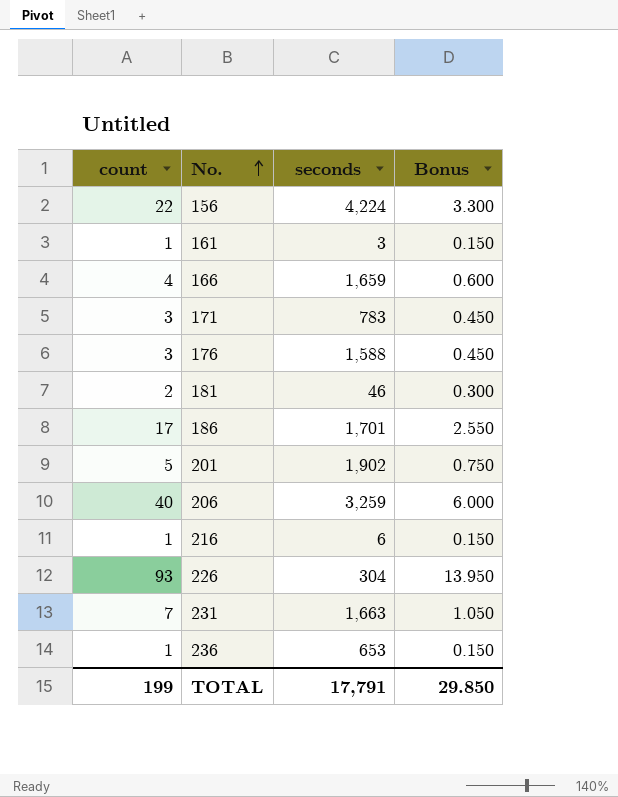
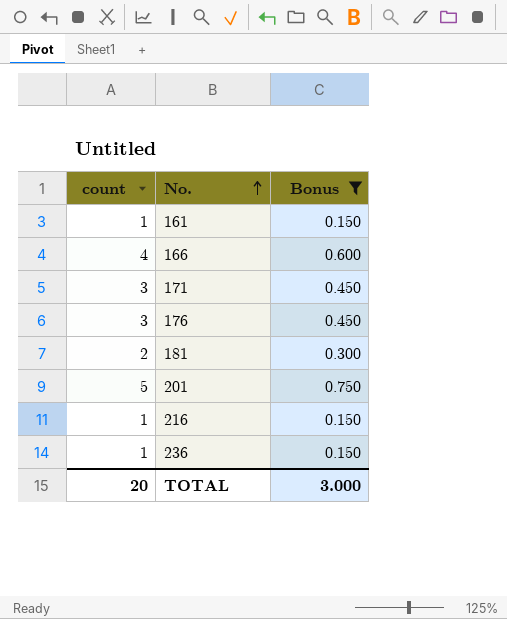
filter: none -> Bonus <= 0.750
column seconds | position: 3 -> none
TOTAL | count: 199 -> 20
TOTAL | Bonus: 29.850 -> 3.000

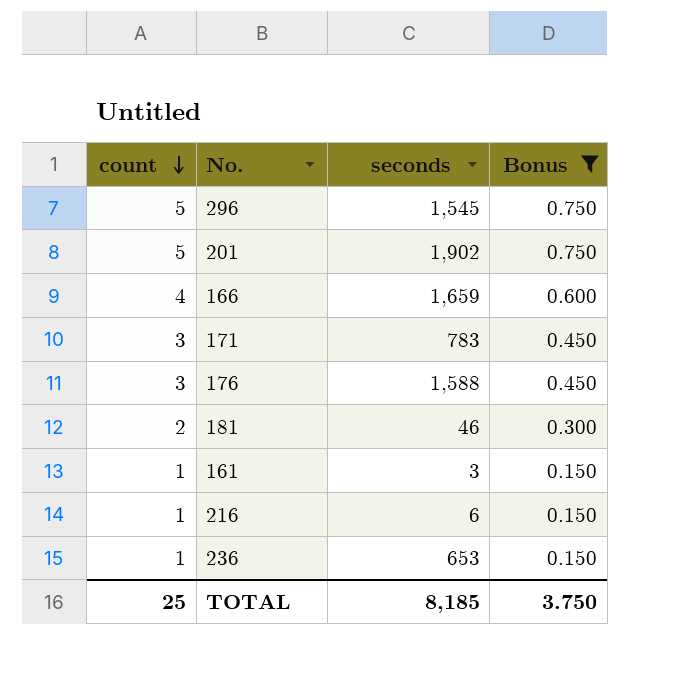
row order: No. ascending -> count descending
column seconds | position: none -> 3
row 296: none -> 5 | 1,545 | 0.750
TOTAL | count: 20 -> 25
TOTAL | Bonus: 3.000 -> 3.750

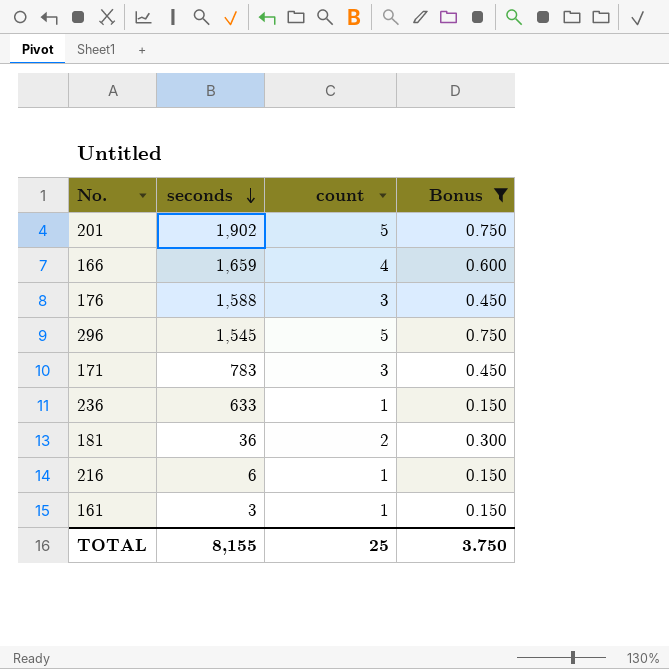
row order: count descending -> seconds descending
column count | position: 1 -> 3
236 | seconds: 653 -> 633
181 | seconds: 46 -> 36
TOTAL | seconds: 8,185 -> 8,155

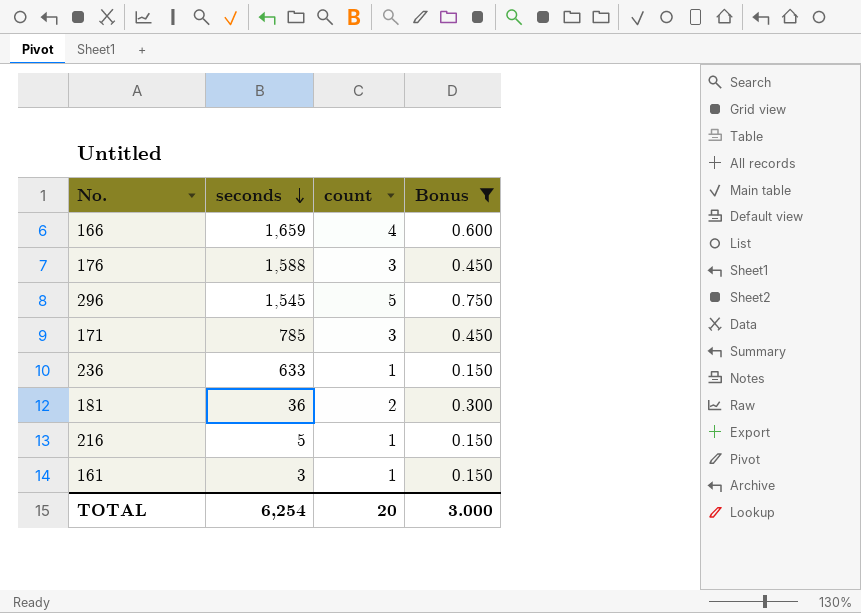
row 201: 1,902 | 5 | 0.750 -> none
171 | seconds: 783 -> 785
216 | seconds: 6 -> 5
TOTAL | seconds: 8,155 -> 6,254
TOTAL | count: 25 -> 20
TOTAL | Bonus: 3.750 -> 3.000

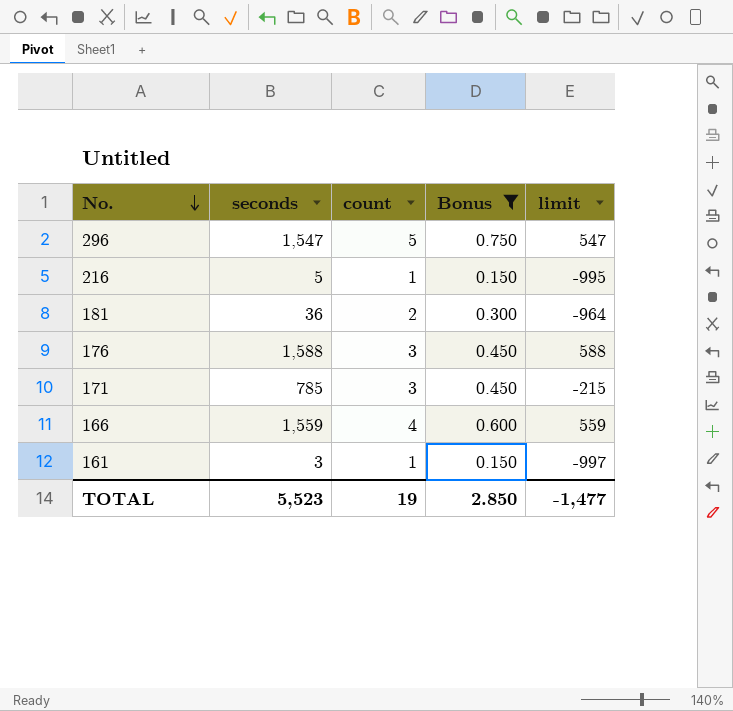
row order: seconds descending -> No. descending
column limit | formula: none -> [seconds] - 1000
row 236: 633 | 1 | 0.150 -> none
296 | seconds: 1,545 -> 1,547
166 | seconds: 1,659 -> 1,559
TOTAL | seconds: 6,254 -> 5,523
TOTAL | count: 20 -> 19
TOTAL | Bonus: 3.000 -> 2.850

